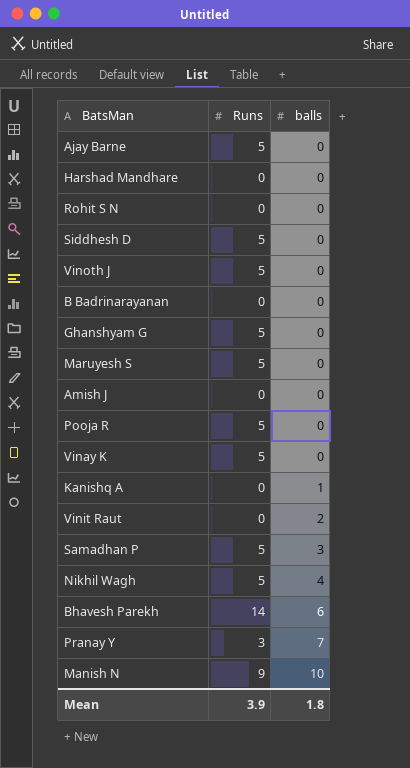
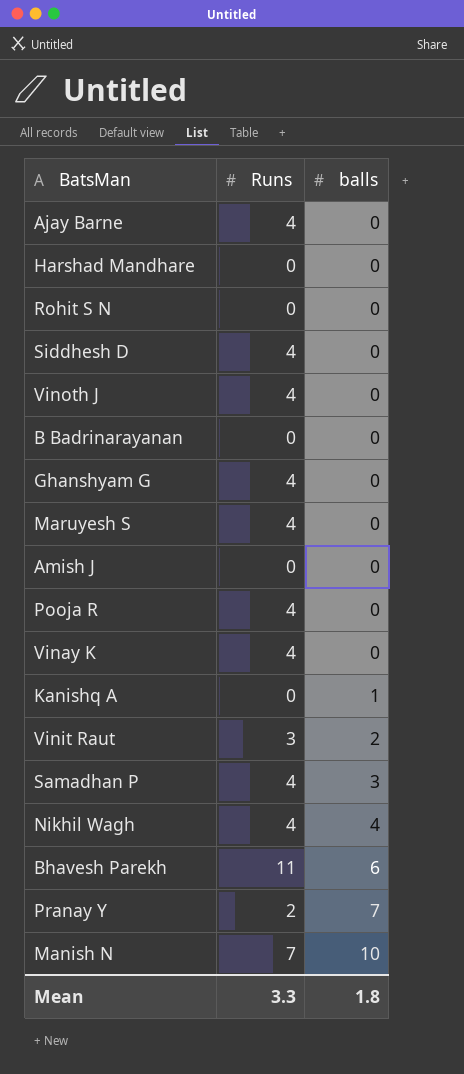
Ajay Barne | Runs: 5 -> 4
Siddhesh D | Runs: 5 -> 4
Vinoth J | Runs: 5 -> 4
Ghanshyam G | Runs: 5 -> 4
Maruyesh S | Runs: 5 -> 4
Pooja R | Runs: 5 -> 4
Vinay K | Runs: 5 -> 4
Vinit Raut | Runs: 0 -> 3
Samadhan P | Runs: 5 -> 4
Nikhil Wagh | Runs: 5 -> 4
Bhavesh Parekh | Runs: 14 -> 11
Pranay Y | Runs: 3 -> 2
Manish N | Runs: 9 -> 7
Mean | Runs: 3.9 -> 3.3

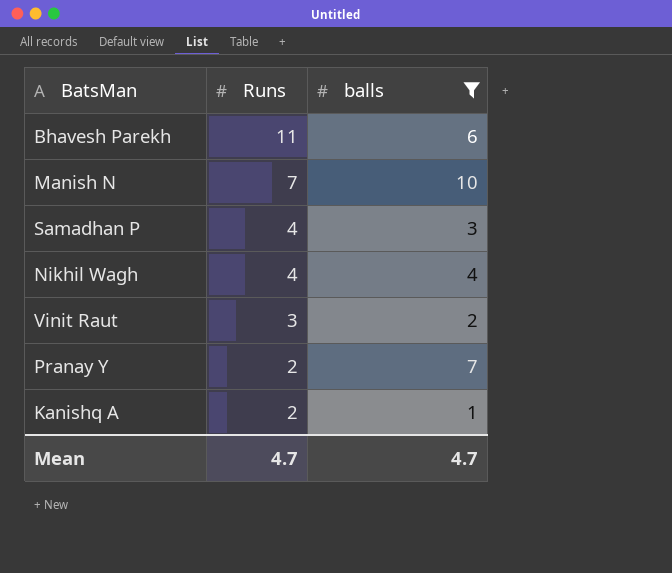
filter: none -> balls != 0
row order: balls ascending -> Runs descending
Kanishq A | Runs: 0 -> 2
Mean | Runs: 3.3 -> 4.7
Mean | balls: 1.8 -> 4.7

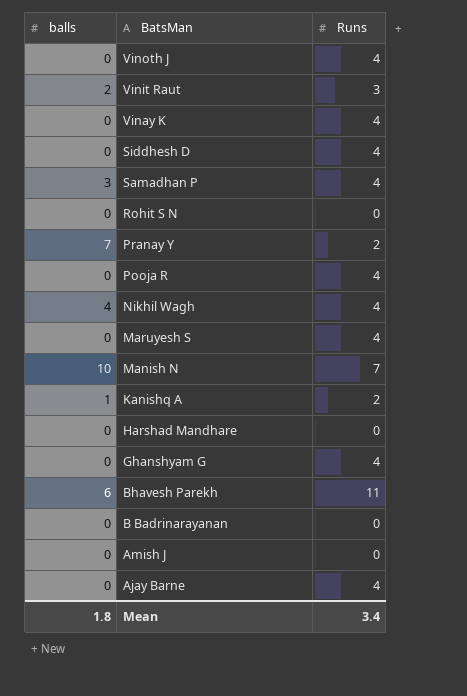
filter: balls != 0 -> none
row order: Runs descending -> BatsMan descending
column balls | position: 3 -> 1
Mean | balls: 4.7 -> 1.8
Mean | Runs: 4.7 -> 3.4

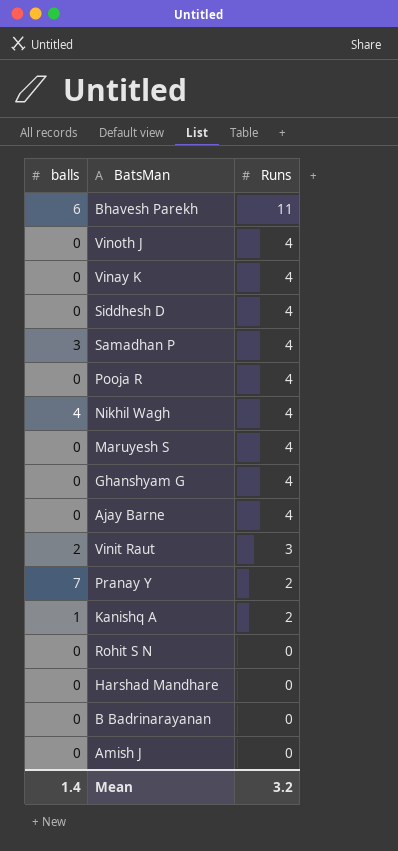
row order: BatsMan descending -> Runs descending
row Manish N: 10 | 7 -> none
Mean | balls: 1.8 -> 1.4
Mean | Runs: 3.4 -> 3.2

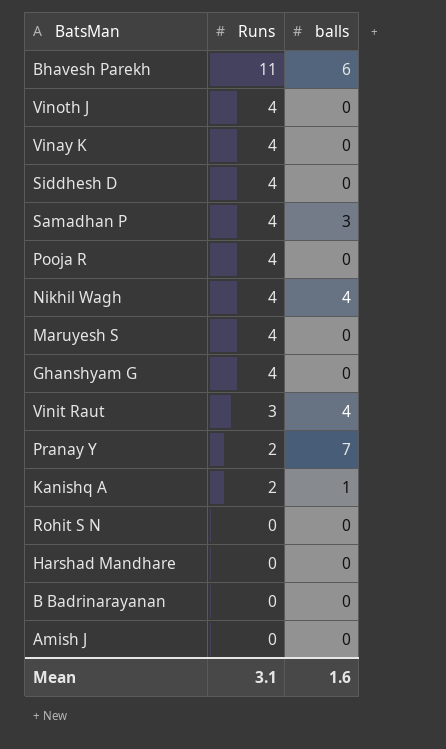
column balls | position: 1 -> 3
row Ajay Barne: 0 | 4 -> none
Vinit Raut | balls: 2 -> 4
Mean | Runs: 3.2 -> 3.1
Mean | balls: 1.4 -> 1.6

